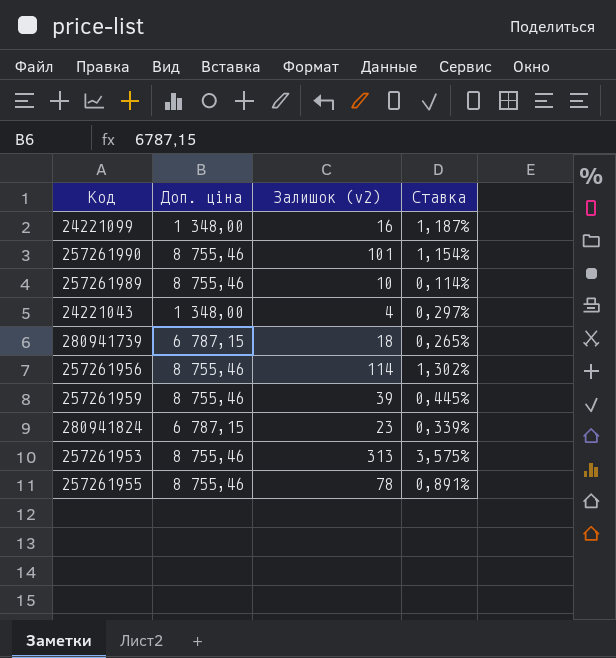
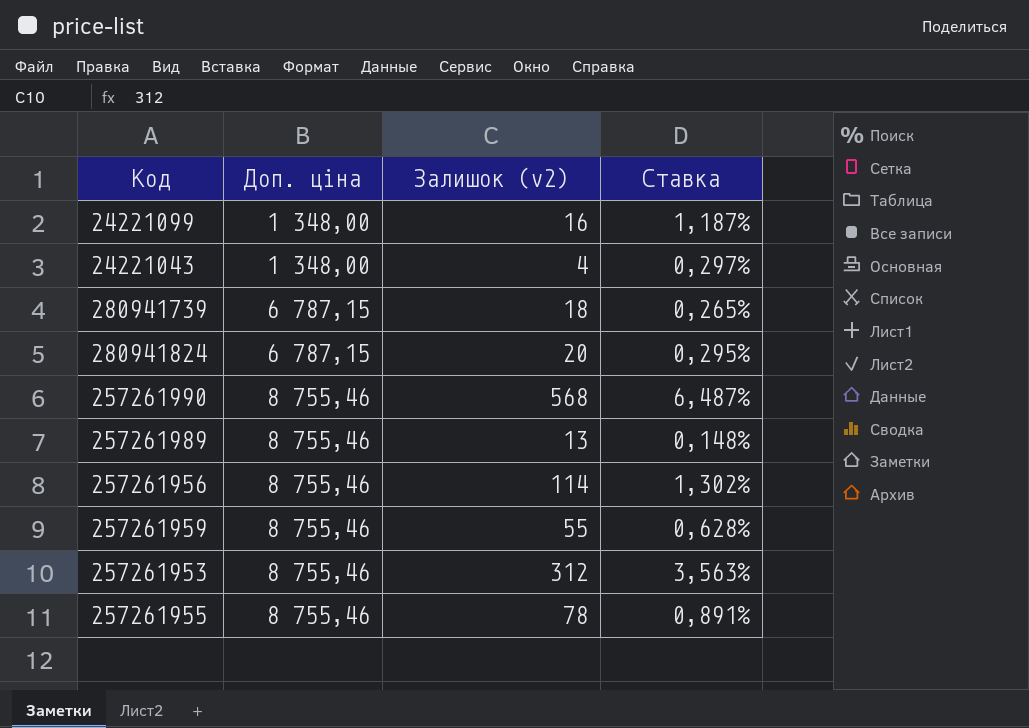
row order: none -> Доп. ціна ascending
280941824 | Залишок (v2): 23 -> 20
280941824 | Ставка: 0,339% -> 0,295%
257261990 | Залишок (v2): 101 -> 568
257261990 | Ставка: 1,154% -> 6,487%
257261989 | Залишок (v2): 10 -> 13
257261989 | Ставка: 0,114% -> 0,148%
257261959 | Залишок (v2): 39 -> 55
257261959 | Ставка: 0,445% -> 0,628%
257261953 | Залишок (v2): 313 -> 312
257261953 | Ставка: 3,575% -> 3,563%

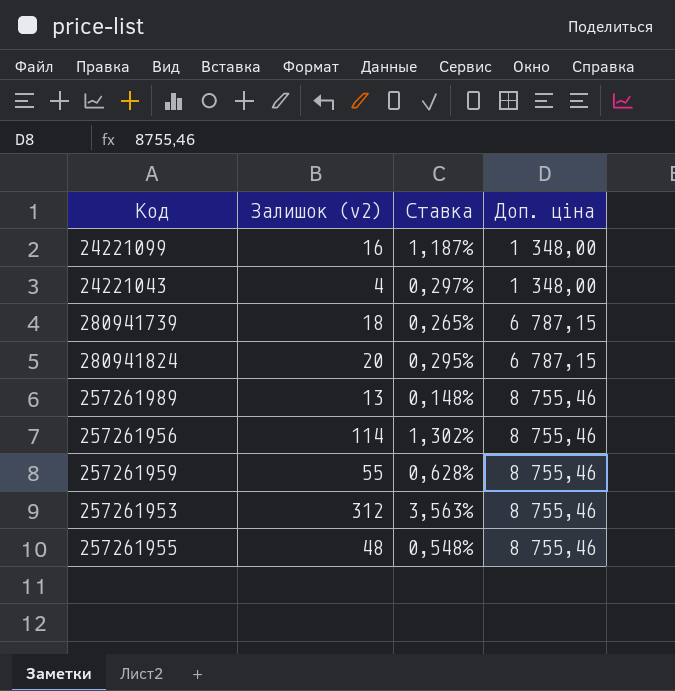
column Доп. ціна | position: 2 -> 4
row 257261990: 8 755,46 | 568 | 6,487% -> none
257261955 | Залишок (v2): 78 -> 48
257261955 | Ставка: 0,891% -> 0,548%

